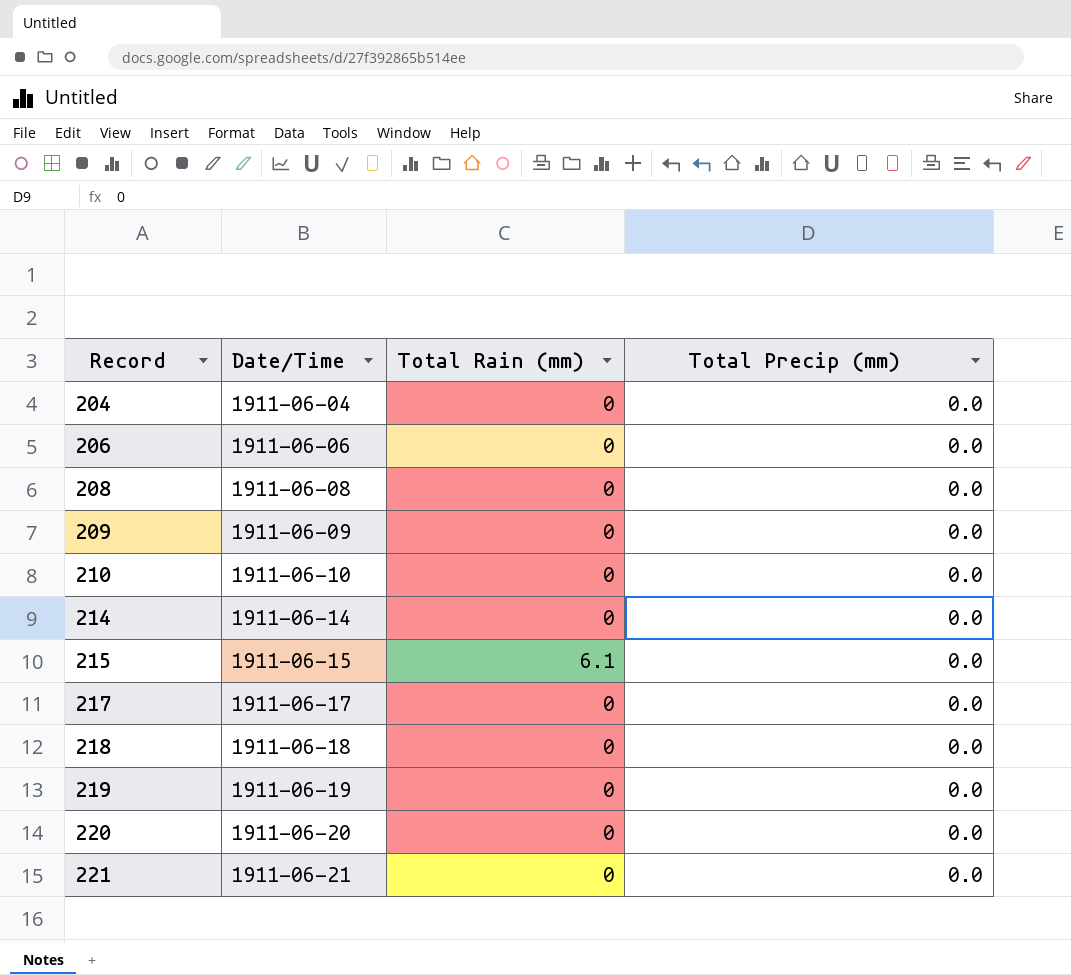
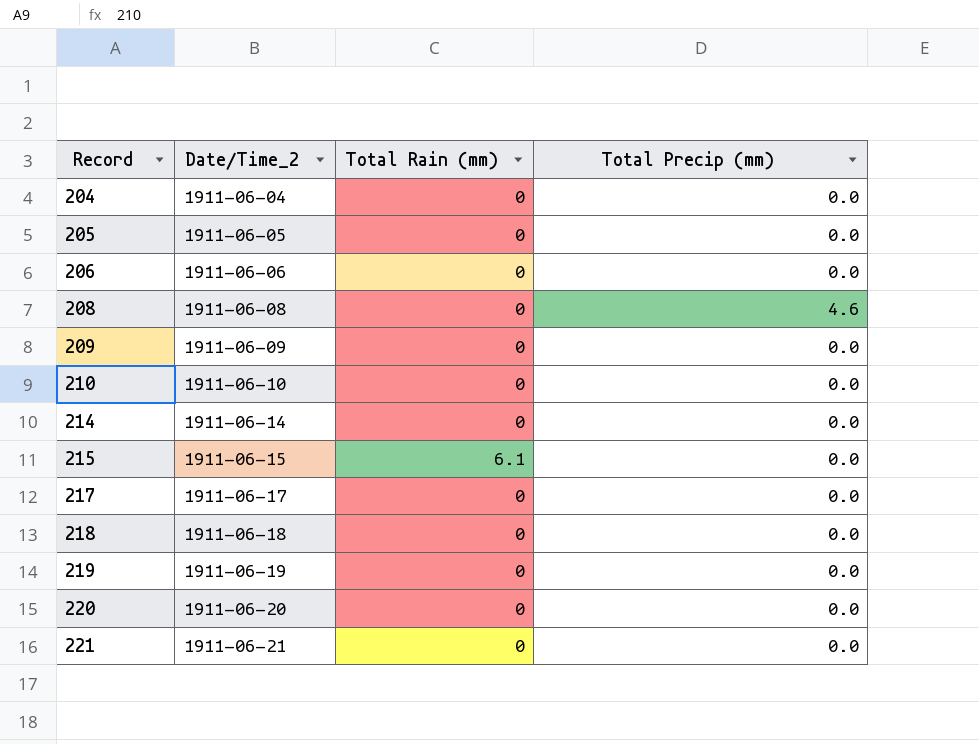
column name: Date/Time -> Date/Time_2
row 205: none -> 1911-06-05 | 0 | 0.0
208 | Total Precip (mm): 0.0 -> 4.6

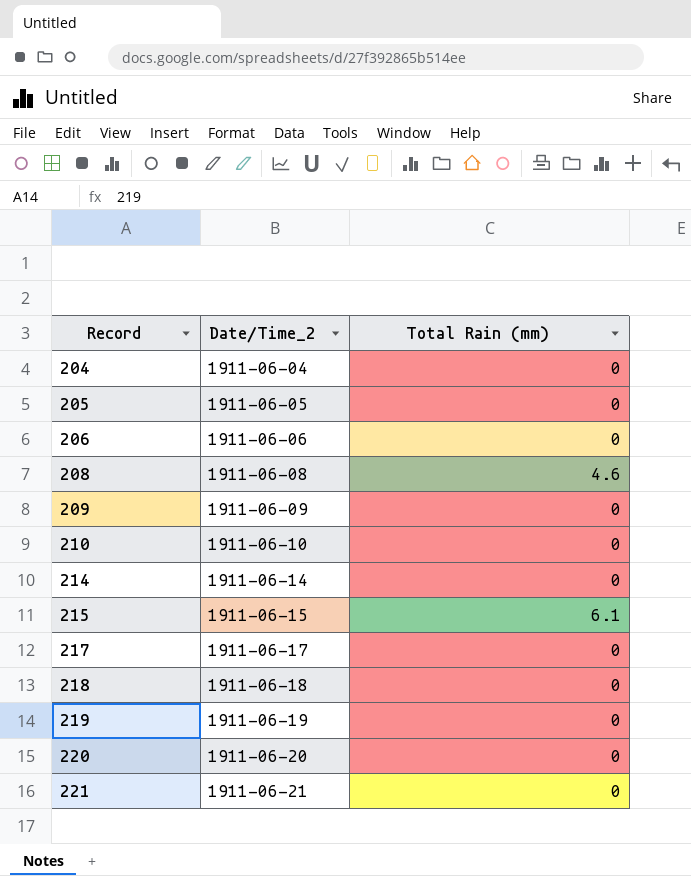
column Total Precip (mm) | position: 4 -> none
208 | Total Rain (mm): 0 -> 4.6

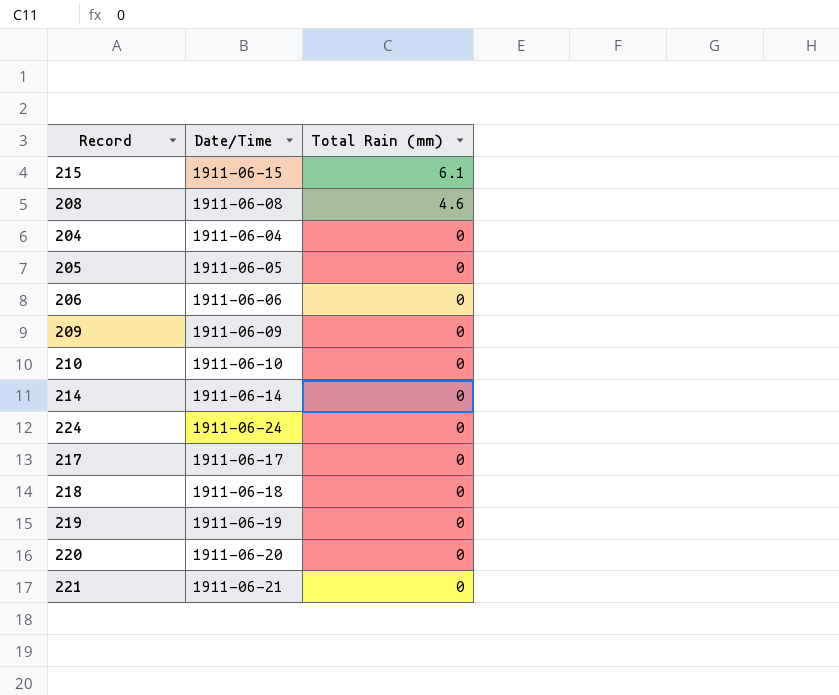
row order: Record ascending -> Total Rain (mm) descending
column name: Date/Time_2 -> Date/Time
row 224: none -> 1911-06-24 | 0

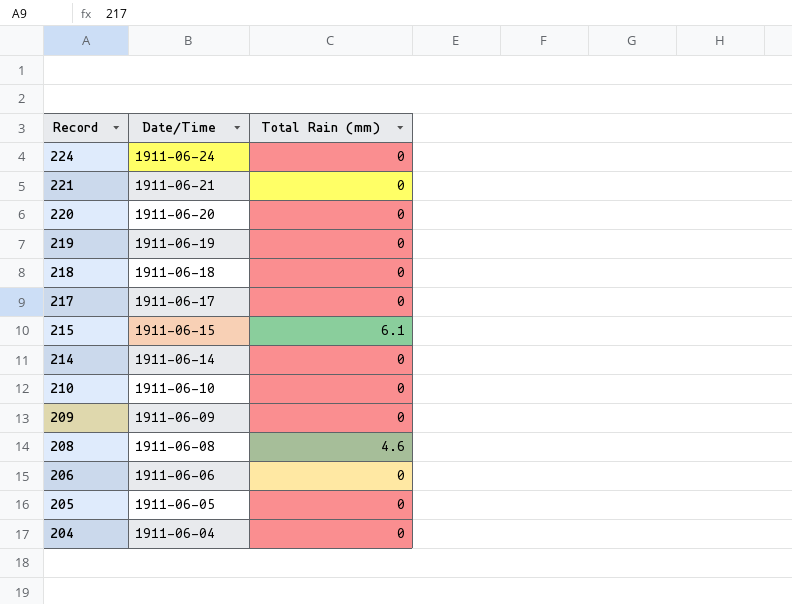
row order: Total Rain (mm) descending -> Record descending

